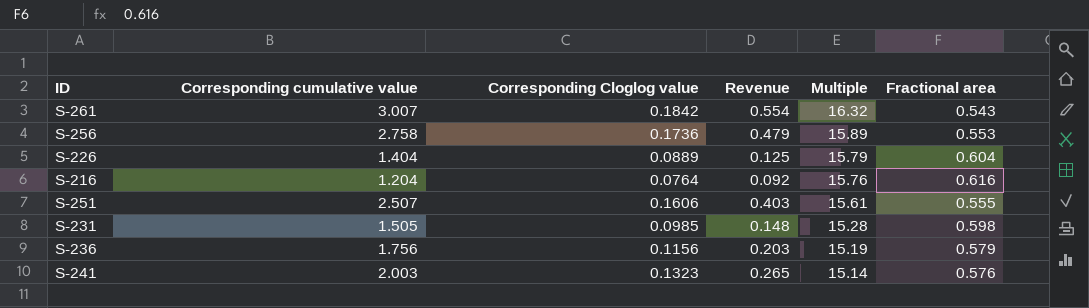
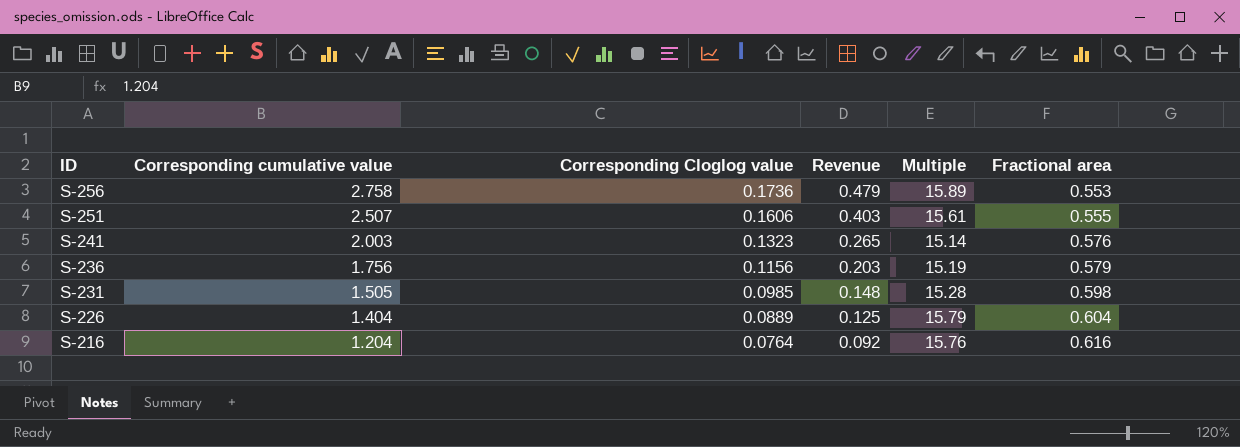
row order: Multiple descending -> ID descending
row S-261: 3.007 | 0.1842 | 0.554 | 16.32 | 0.543 -> none

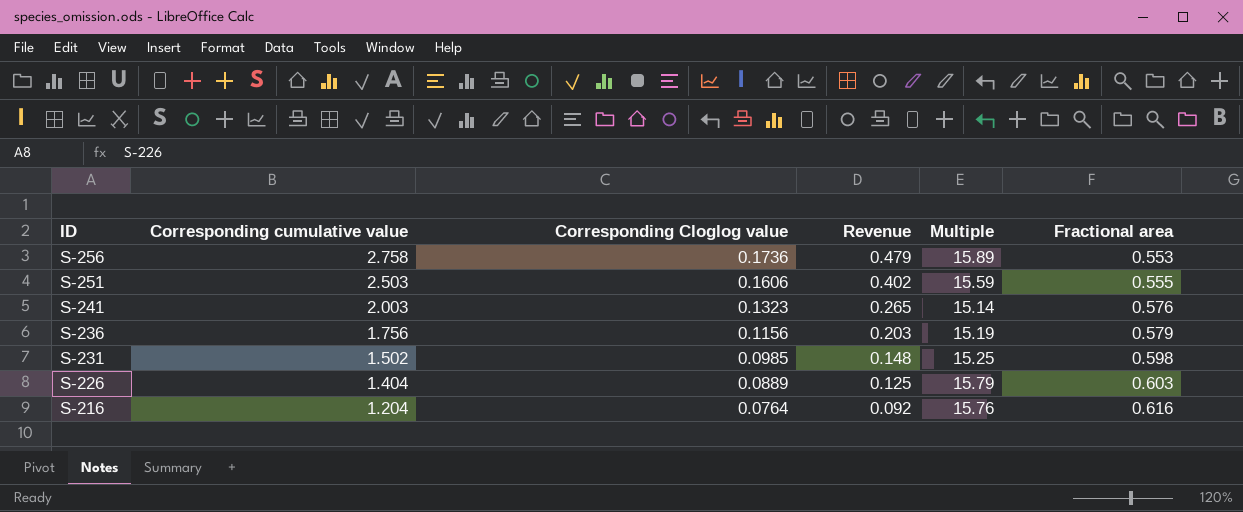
S-251 | Corresponding cumulative value: 2.507 -> 2.503
S-251 | Revenue: 0.403 -> 0.402
S-251 | Multiple: 15.61 -> 15.59
S-231 | Corresponding cumulative value: 1.505 -> 1.502
S-231 | Multiple: 15.28 -> 15.25
S-226 | Fractional area: 0.604 -> 0.603

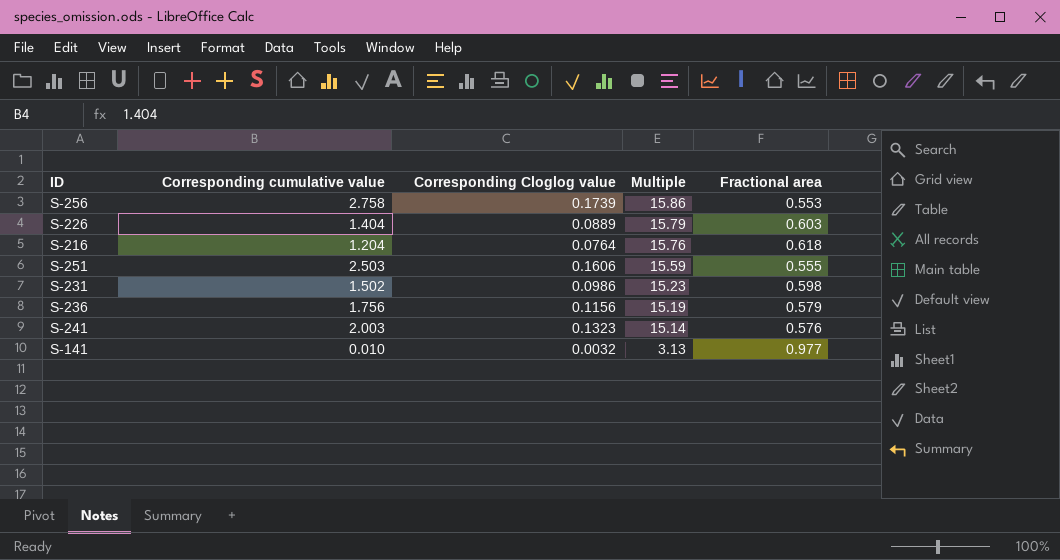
row order: ID descending -> Multiple descending
column Revenue | formula: [Corresponding cumulative value] * [Corresponding Cloglog value] -> none
S-256 | Corresponding Cloglog value: 0.1736 -> 0.1739
S-256 | Multiple: 15.89 -> 15.86
S-216 | Fractional area: 0.616 -> 0.618
S-231 | Corresponding Cloglog value: 0.0985 -> 0.0986
S-231 | Multiple: 15.25 -> 15.23
row S-141: none -> 0.010 | 0.0032 | 3.13 | 0.977

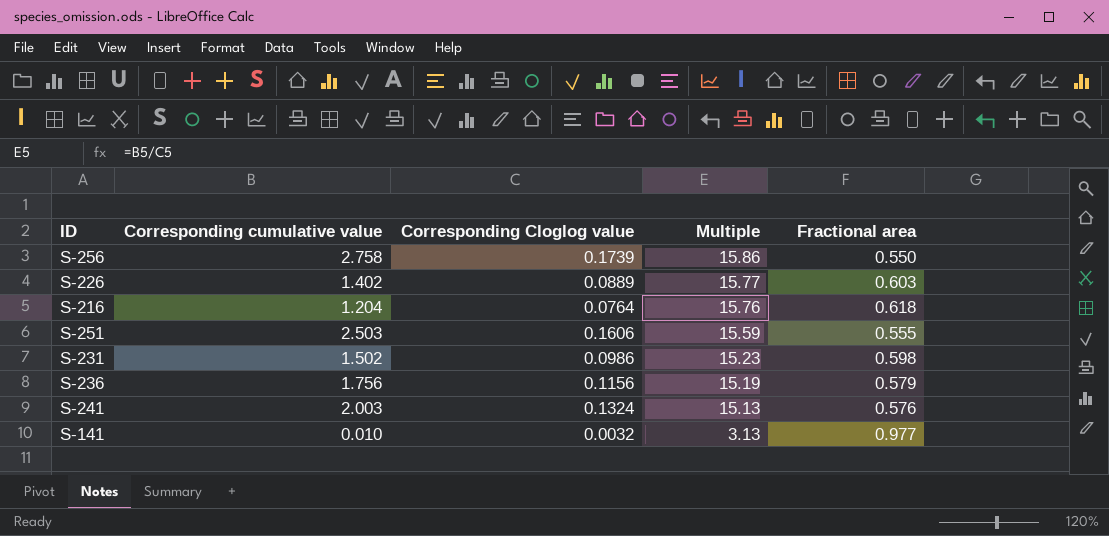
S-256 | Fractional area: 0.553 -> 0.550
S-226 | Corresponding cumulative value: 1.404 -> 1.402
S-226 | Multiple: 15.79 -> 15.77
S-241 | Corresponding Cloglog value: 0.1323 -> 0.1324
S-241 | Multiple: 15.14 -> 15.13

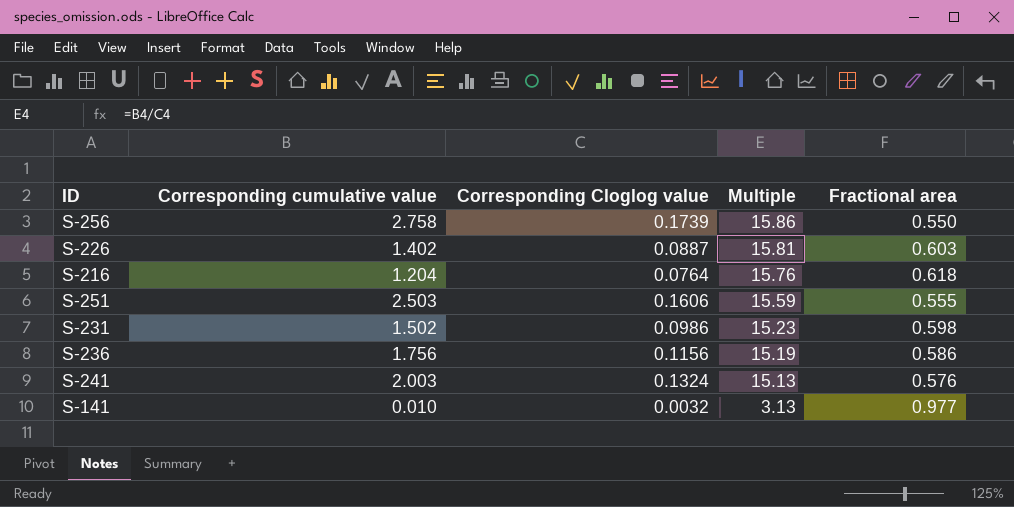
S-226 | Corresponding Cloglog value: 0.0889 -> 0.0887
S-226 | Multiple: 15.77 -> 15.81
S-236 | Fractional area: 0.579 -> 0.586

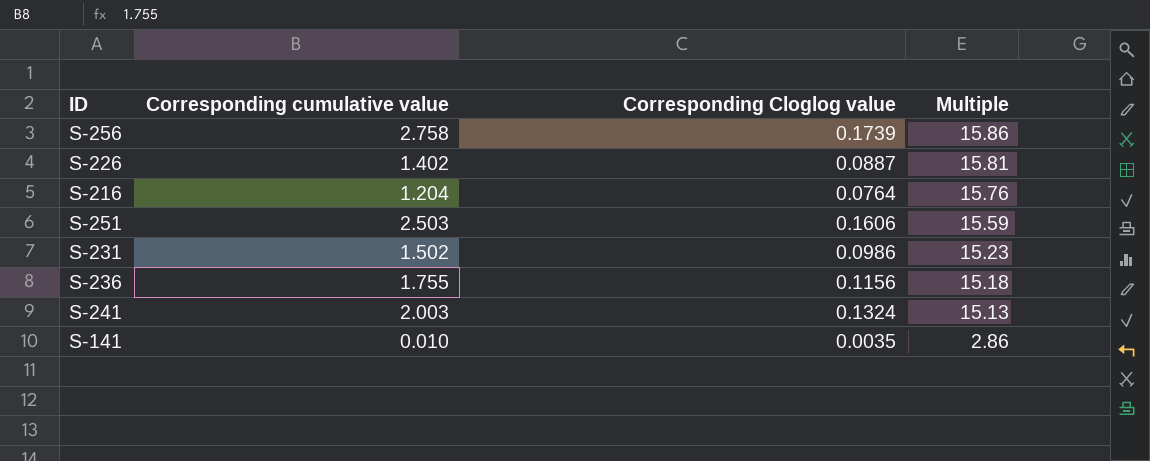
column Fractional area | position: 5 -> none
S-236 | Corresponding cumulative value: 1.756 -> 1.755
S-236 | Multiple: 15.19 -> 15.18
S-141 | Corresponding Cloglog value: 0.0032 -> 0.0035
S-141 | Multiple: 3.13 -> 2.86

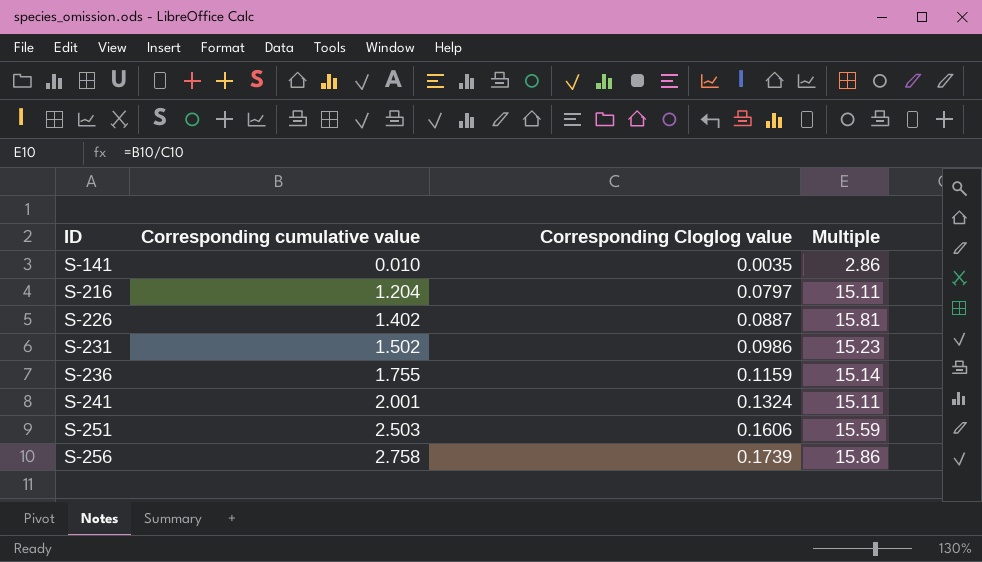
row order: Multiple descending -> ID ascending
S-216 | Corresponding Cloglog value: 0.0764 -> 0.0797
S-216 | Multiple: 15.76 -> 15.11
S-236 | Corresponding Cloglog value: 0.1156 -> 0.1159
S-236 | Multiple: 15.18 -> 15.14
S-241 | Corresponding cumulative value: 2.003 -> 2.001
S-241 | Multiple: 15.13 -> 15.11

